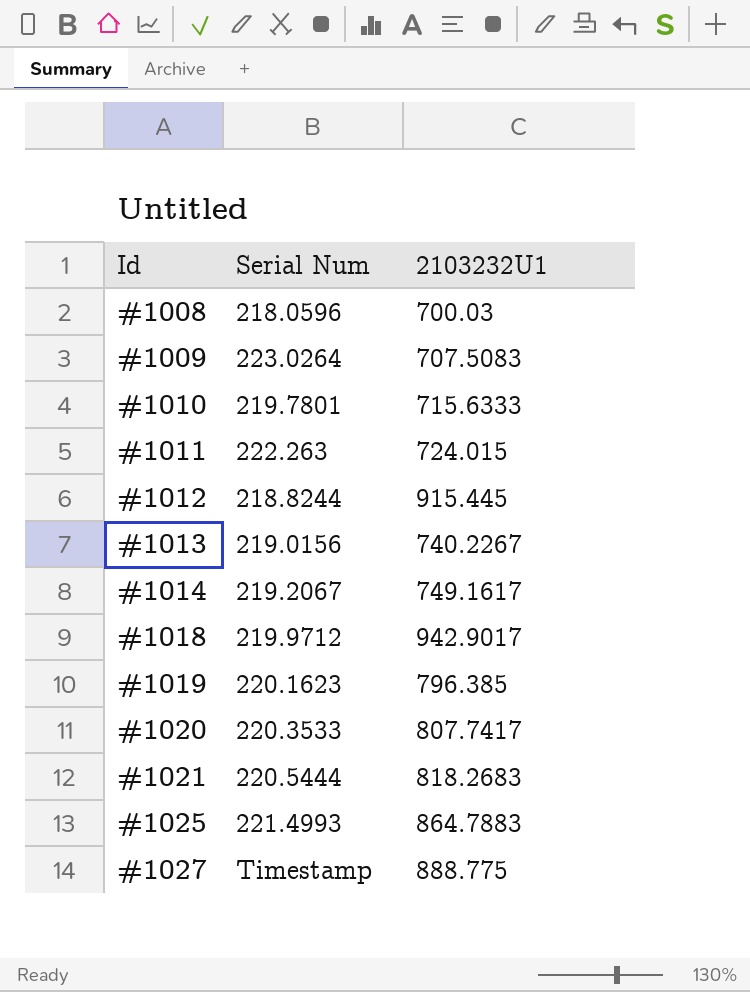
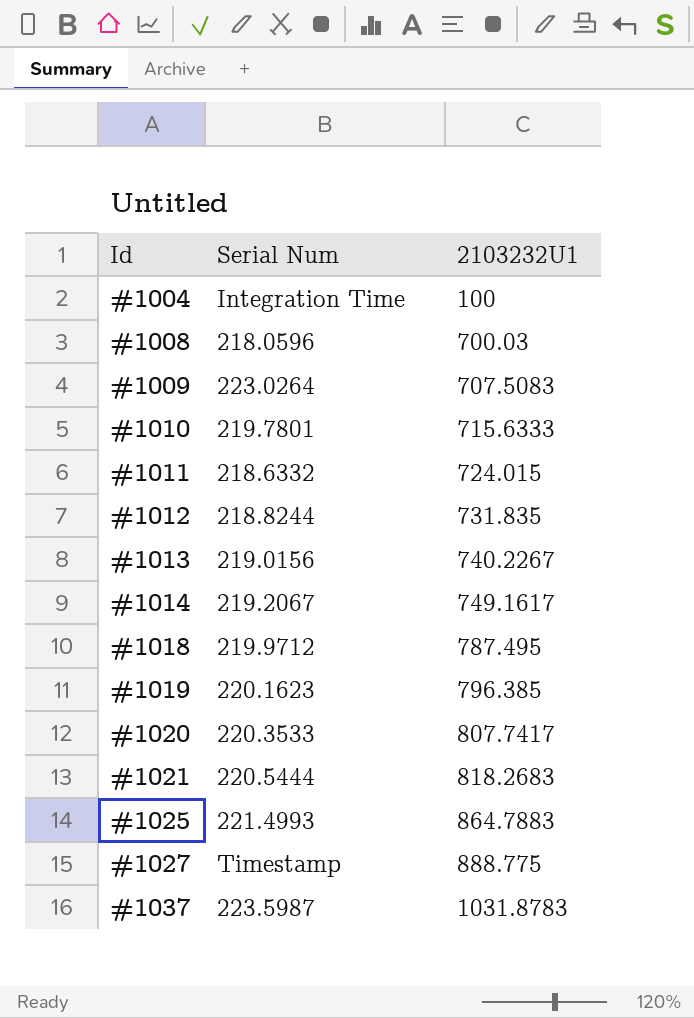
row #1004: none -> Integration Time | 100
#1011 | Serial Num: 222.263 -> 218.6332
#1012 | 2103232U1: 915.445 -> 731.835
#1018 | 2103232U1: 942.9017 -> 787.495
row #1037: none -> 223.5987 | 1031.8783

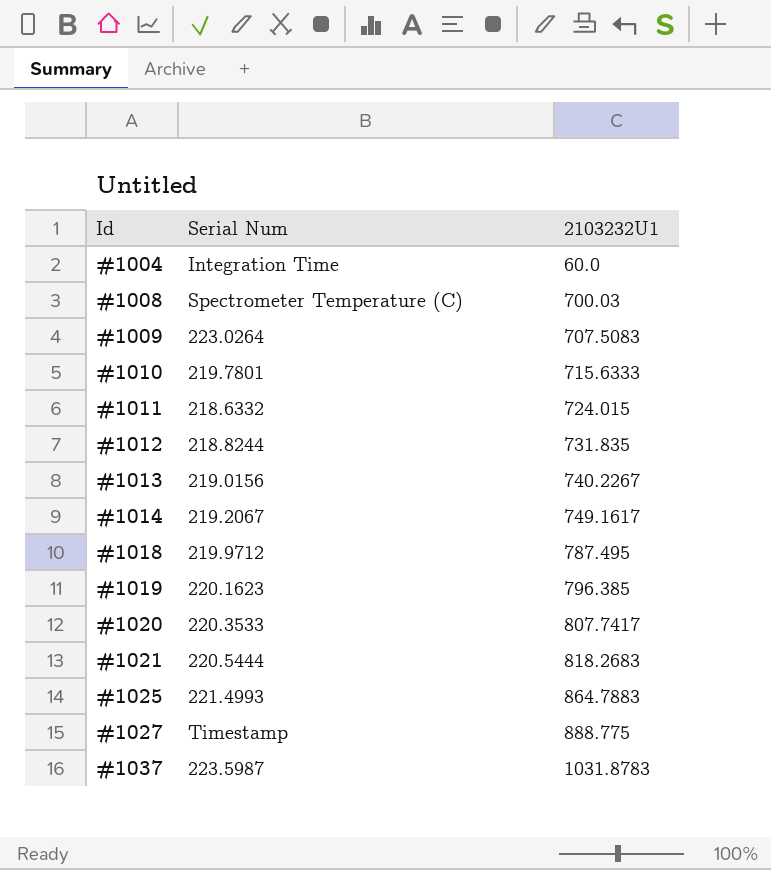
#1004 | 2103232U1: 100 -> 60.0
#1008 | Serial Num: 218.0596 -> Spectrometer Temperature (C)

